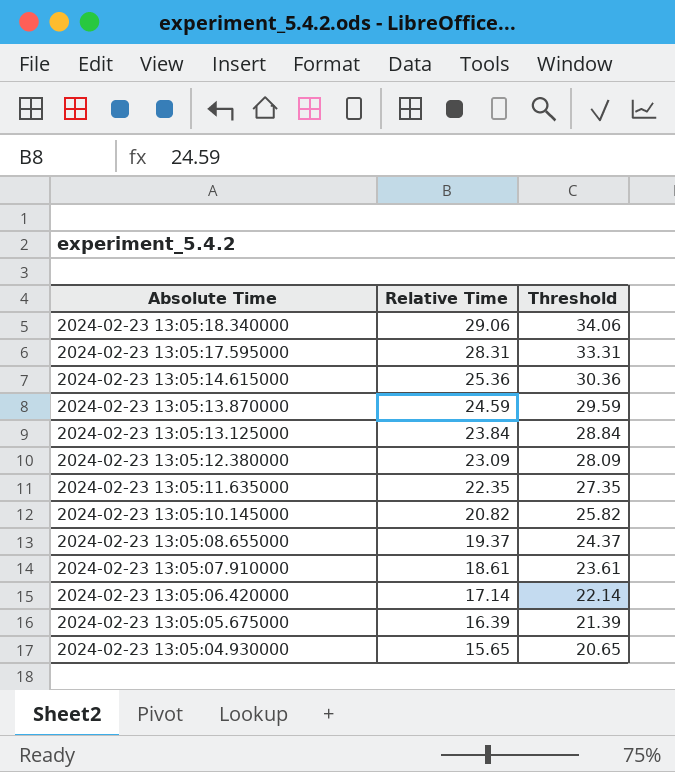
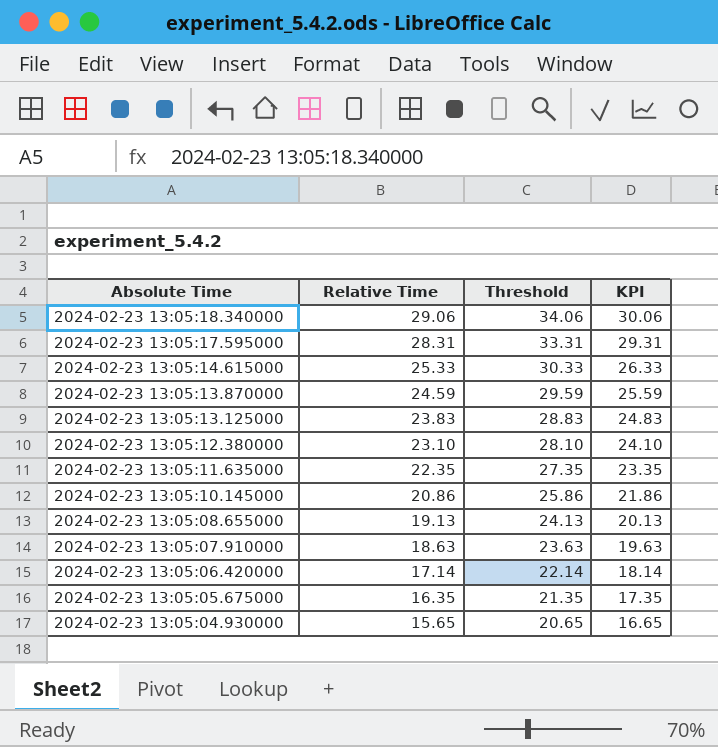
column KPI | formula: none -> [Relative Time] + 1
2024-02-23 13:05:14.615000 | Relative Time: 25.36 -> 25.33
2024-02-23 13:05:14.615000 | Threshold: 30.36 -> 30.33
2024-02-23 13:05:13.125000 | Relative Time: 23.84 -> 23.83
2024-02-23 13:05:13.125000 | Threshold: 28.84 -> 28.83
2024-02-23 13:05:12.380000 | Relative Time: 23.09 -> 23.10
2024-02-23 13:05:12.380000 | Threshold: 28.09 -> 28.10
2024-02-23 13:05:10.145000 | Relative Time: 20.82 -> 20.86
2024-02-23 13:05:10.145000 | Threshold: 25.82 -> 25.86
2024-02-23 13:05:08.655000 | Relative Time: 19.37 -> 19.13
2024-02-23 13:05:08.655000 | Threshold: 24.37 -> 24.13
2024-02-23 13:05:07.910000 | Relative Time: 18.61 -> 18.63
2024-02-23 13:05:07.910000 | Threshold: 23.61 -> 23.63
2024-02-23 13:05:05.675000 | Relative Time: 16.39 -> 16.35
2024-02-23 13:05:05.675000 | Threshold: 21.39 -> 21.35

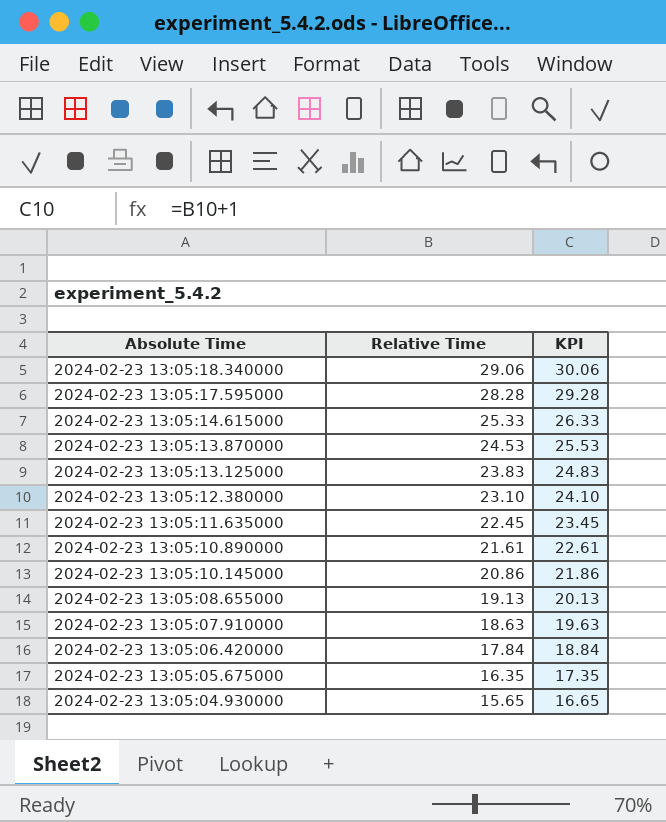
column Threshold | formula: [Relative Time] + 5 -> none
2024-02-23 13:05:17.595000 | Relative Time: 28.31 -> 28.28
2024-02-23 13:05:17.595000 | KPI: 29.31 -> 29.28
2024-02-23 13:05:13.870000 | Relative Time: 24.59 -> 24.53
2024-02-23 13:05:13.870000 | KPI: 25.59 -> 25.53
2024-02-23 13:05:11.635000 | Relative Time: 22.35 -> 22.45
2024-02-23 13:05:11.635000 | KPI: 23.35 -> 23.45
row 2024-02-23 13:05:10.890000: none -> 21.61 | 22.61
2024-02-23 13:05:06.420000 | Relative Time: 17.14 -> 17.84
2024-02-23 13:05:06.420000 | KPI: 18.14 -> 18.84

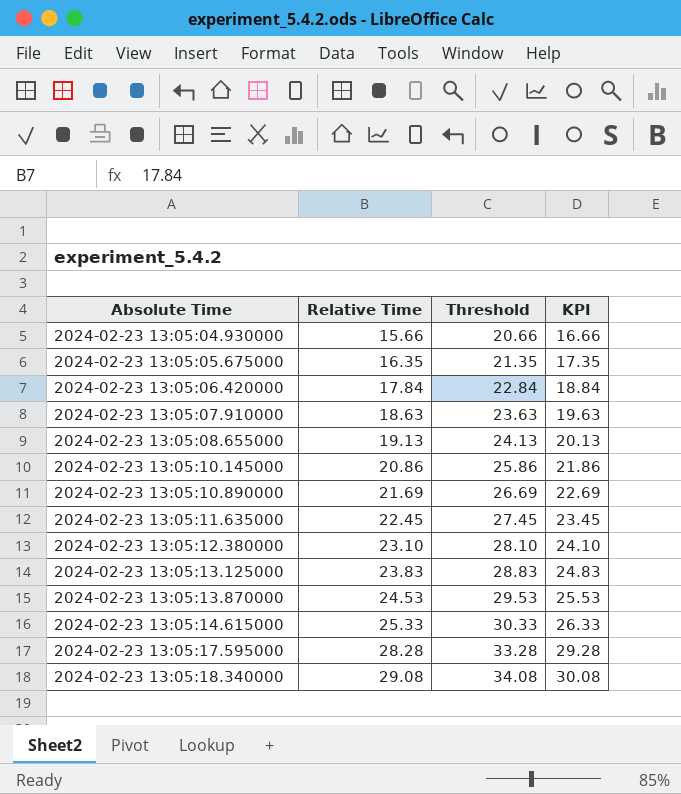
row order: Absolute Time descending -> Absolute Time ascending
column Threshold | formula: none -> [Relative Time] + 5
2024-02-23 13:05:04.930000 | Relative Time: 15.65 -> 15.66
2024-02-23 13:05:04.930000 | KPI: 16.65 -> 16.66
2024-02-23 13:05:10.890000 | Relative Time: 21.61 -> 21.69
2024-02-23 13:05:10.890000 | KPI: 22.61 -> 22.69
2024-02-23 13:05:18.340000 | Relative Time: 29.06 -> 29.08
2024-02-23 13:05:18.340000 | KPI: 30.06 -> 30.08

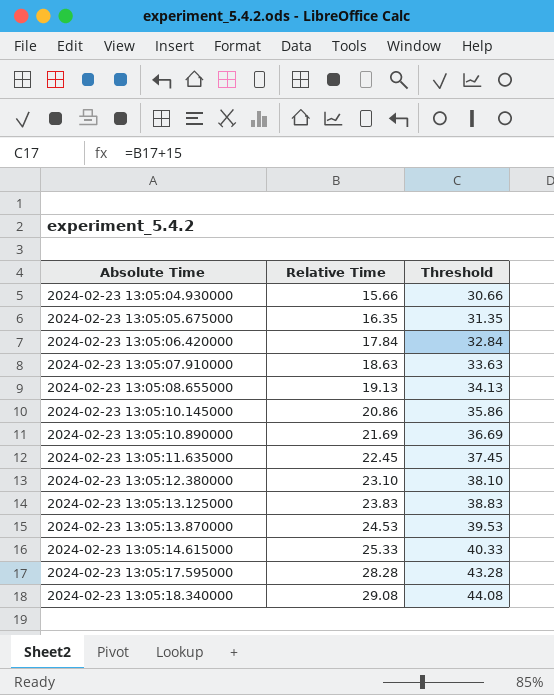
column KPI | formula: [Relative Time] + 1 -> none
column Threshold | formula: [Relative Time] + 5 -> [Relative Time] + 15

